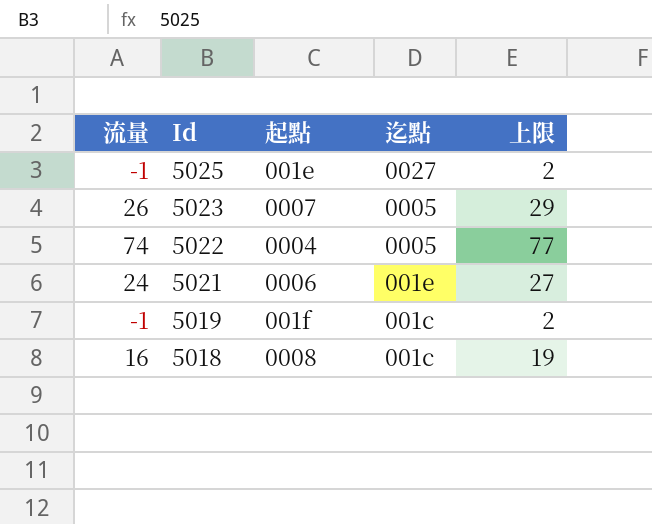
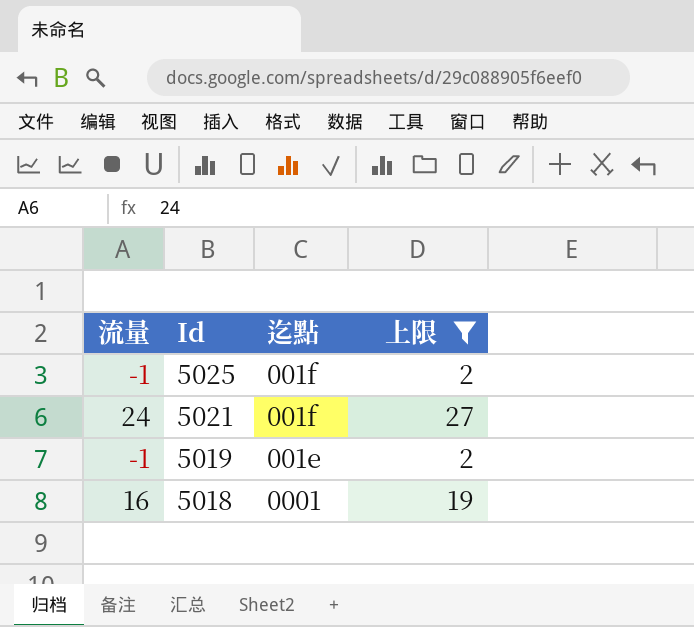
filter: none -> 上限 <= 27
column 起點 | position: 3 -> none
5025 | 迄點: 0027 -> 001f
5021 | 迄點: 001e -> 001f
5019 | 迄點: 001c -> 001e
5018 | 迄點: 001c -> 0001

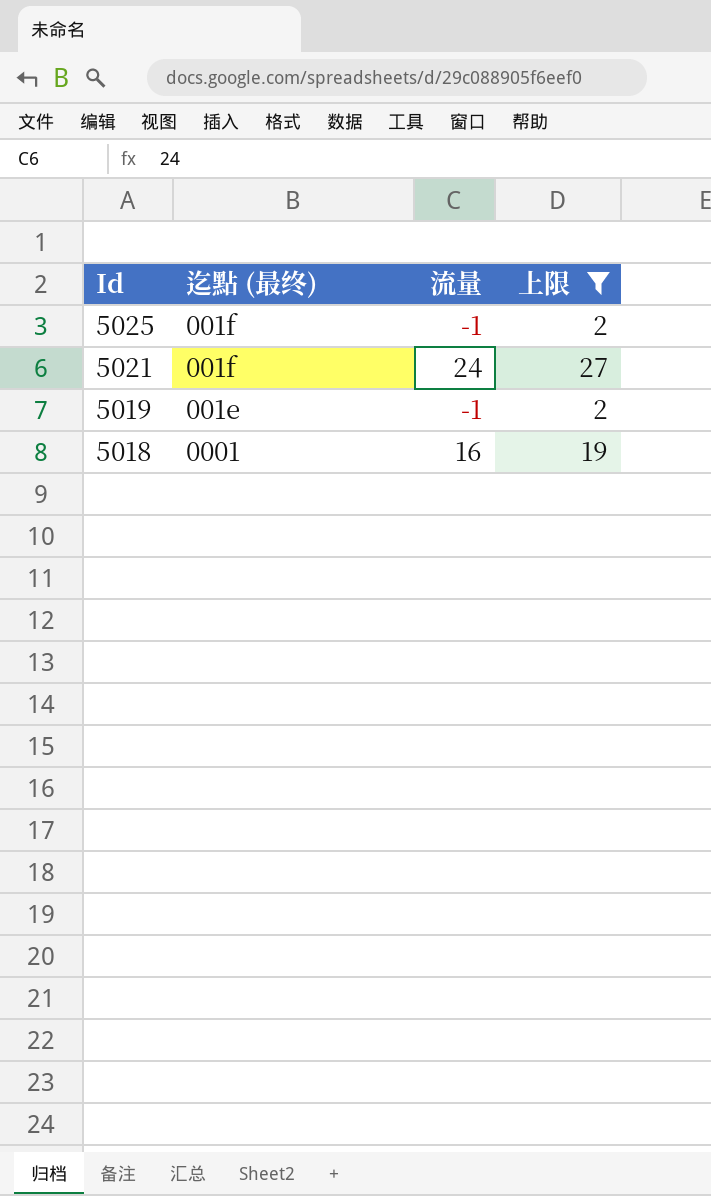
column name: 迄點 -> 迄點 (最终)
column 流量 | position: 1 -> 3

